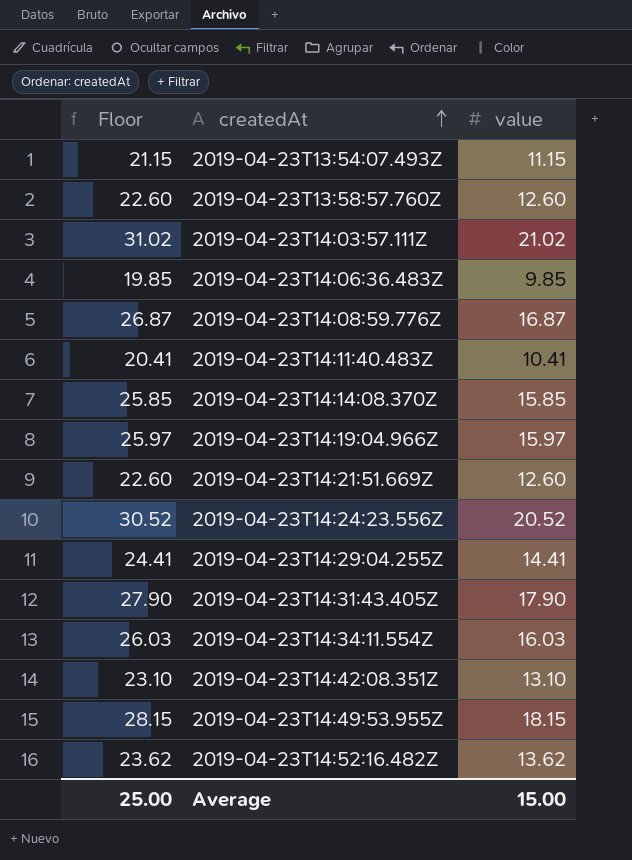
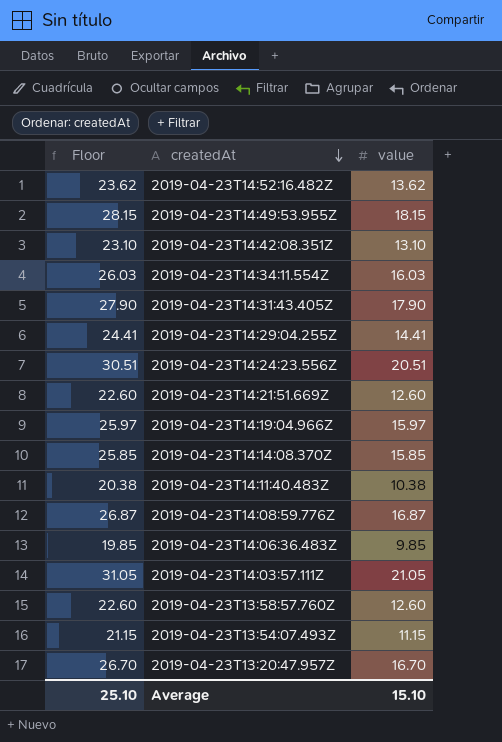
row order: createdAt ascending -> createdAt descending
2019-04-23T14:24:23.556Z | Floor: 30.52 -> 30.51
2019-04-23T14:24:23.556Z | value: 20.52 -> 20.51
2019-04-23T14:11:40.483Z | Floor: 20.41 -> 20.38
2019-04-23T14:11:40.483Z | value: 10.41 -> 10.38
2019-04-23T14:03:57.111Z | Floor: 31.02 -> 31.05
2019-04-23T14:03:57.111Z | value: 21.02 -> 21.05
row 2019-04-23T13:20:47.957Z: none -> 26.70 | 16.70
Average | Floor: 25.00 -> 25.10
Average | value: 15.00 -> 15.10

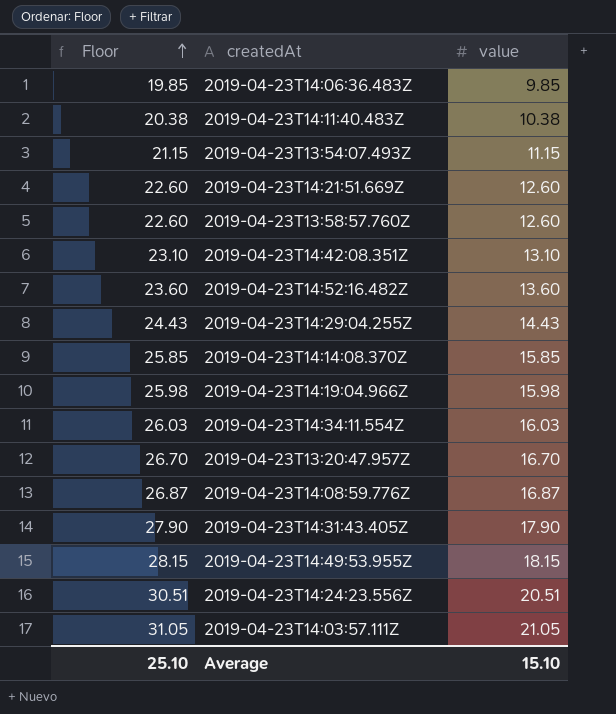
row order: createdAt descending -> Floor ascending
2019-04-23T14:52:16.482Z | Floor: 23.62 -> 23.60
2019-04-23T14:52:16.482Z | value: 13.62 -> 13.60
2019-04-23T14:29:04.255Z | Floor: 24.41 -> 24.43
2019-04-23T14:29:04.255Z | value: 14.41 -> 14.43
2019-04-23T14:19:04.966Z | Floor: 25.97 -> 25.98
2019-04-23T14:19:04.966Z | value: 15.97 -> 15.98

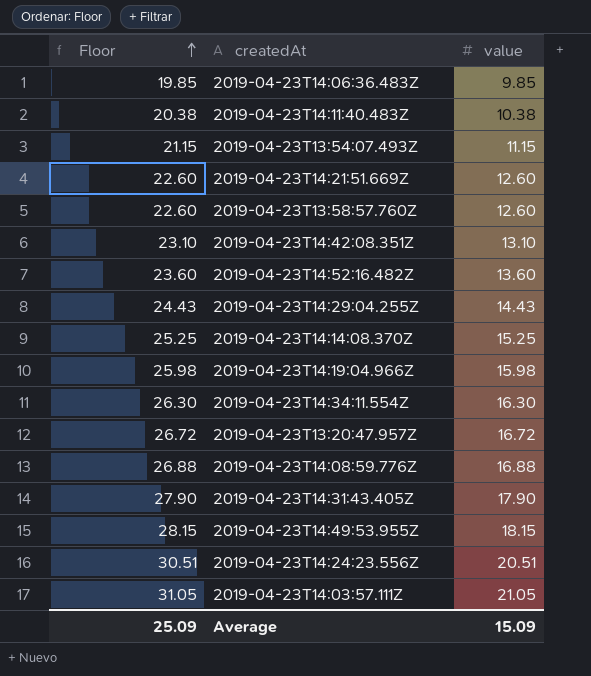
2019-04-23T14:14:08.370Z | Floor: 25.85 -> 25.25
2019-04-23T14:14:08.370Z | value: 15.85 -> 15.25
2019-04-23T14:34:11.554Z | Floor: 26.03 -> 26.30
2019-04-23T14:34:11.554Z | value: 16.03 -> 16.30
2019-04-23T13:20:47.957Z | Floor: 26.70 -> 26.72
2019-04-23T13:20:47.957Z | value: 16.70 -> 16.72
2019-04-23T14:08:59.776Z | Floor: 26.87 -> 26.88
2019-04-23T14:08:59.776Z | value: 16.87 -> 16.88
Average | Floor: 25.10 -> 25.09
Average | value: 15.10 -> 15.09

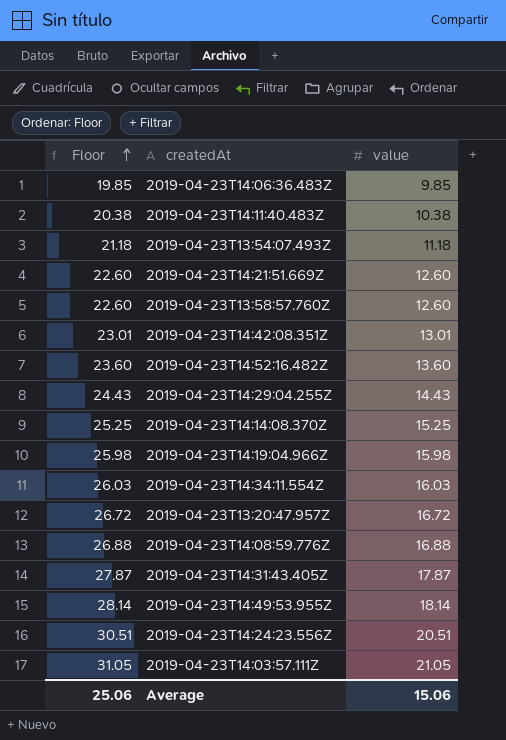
2019-04-23T13:54:07.493Z | Floor: 21.15 -> 21.18
2019-04-23T13:54:07.493Z | value: 11.15 -> 11.18
2019-04-23T14:42:08.351Z | Floor: 23.10 -> 23.01
2019-04-23T14:42:08.351Z | value: 13.10 -> 13.01
2019-04-23T14:34:11.554Z | Floor: 26.30 -> 26.03
2019-04-23T14:34:11.554Z | value: 16.30 -> 16.03
2019-04-23T14:31:43.405Z | Floor: 27.90 -> 27.87
2019-04-23T14:31:43.405Z | value: 17.90 -> 17.87
2019-04-23T14:49:53.955Z | Floor: 28.15 -> 28.14
2019-04-23T14:49:53.955Z | value: 18.15 -> 18.14
Average | Floor: 25.09 -> 25.06
Average | value: 15.09 -> 15.06

